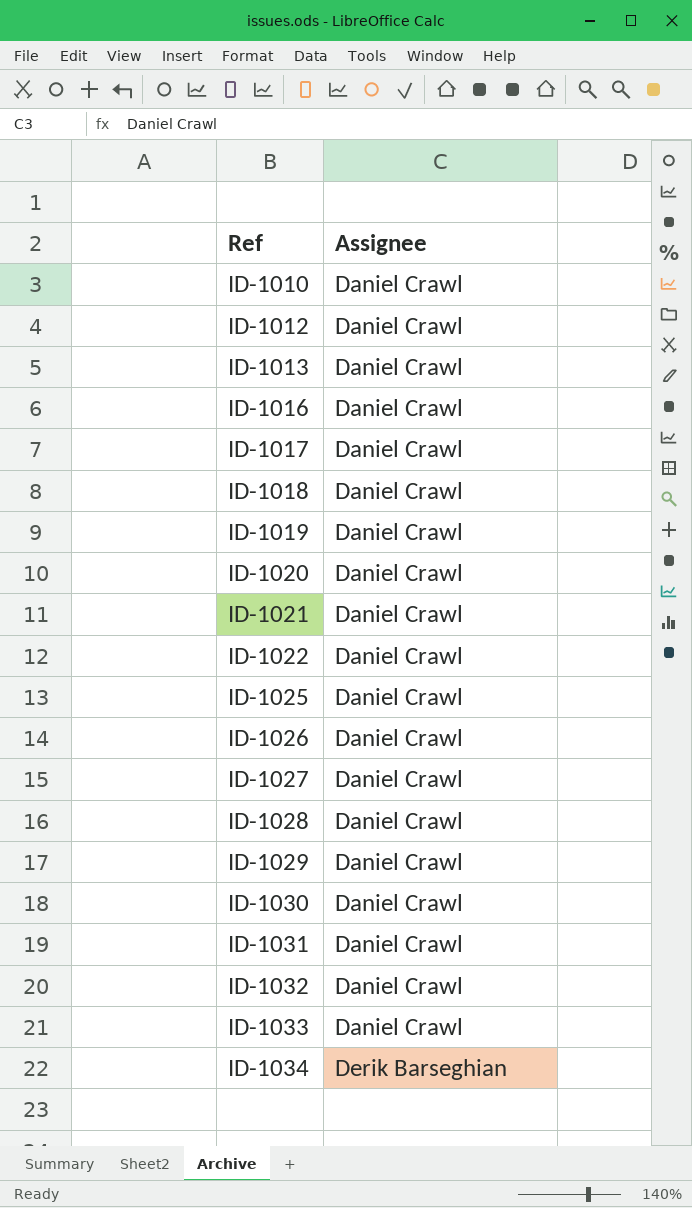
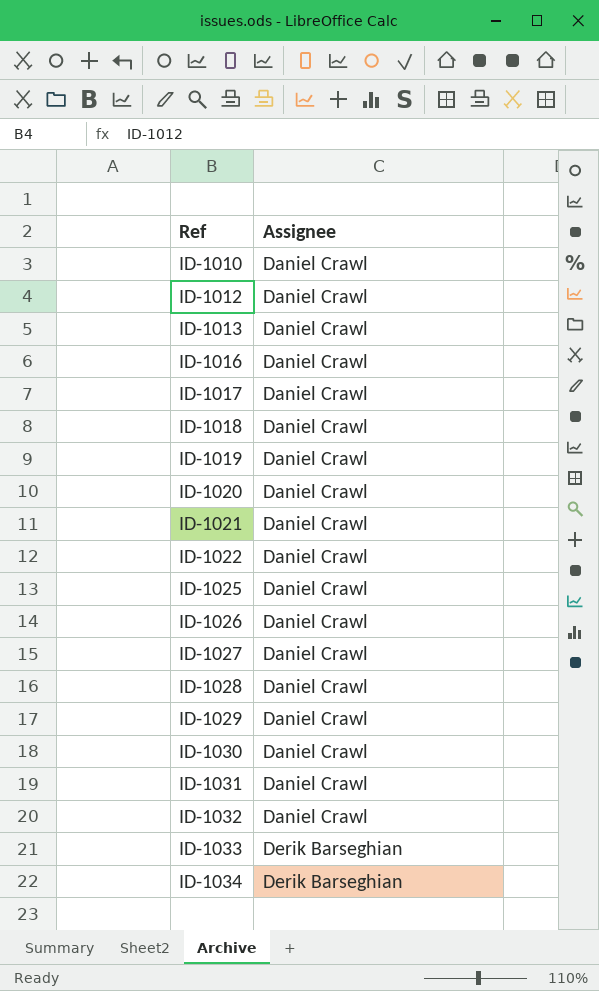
ID-1033 | Assignee: Daniel Crawl -> Derik Barseghian

